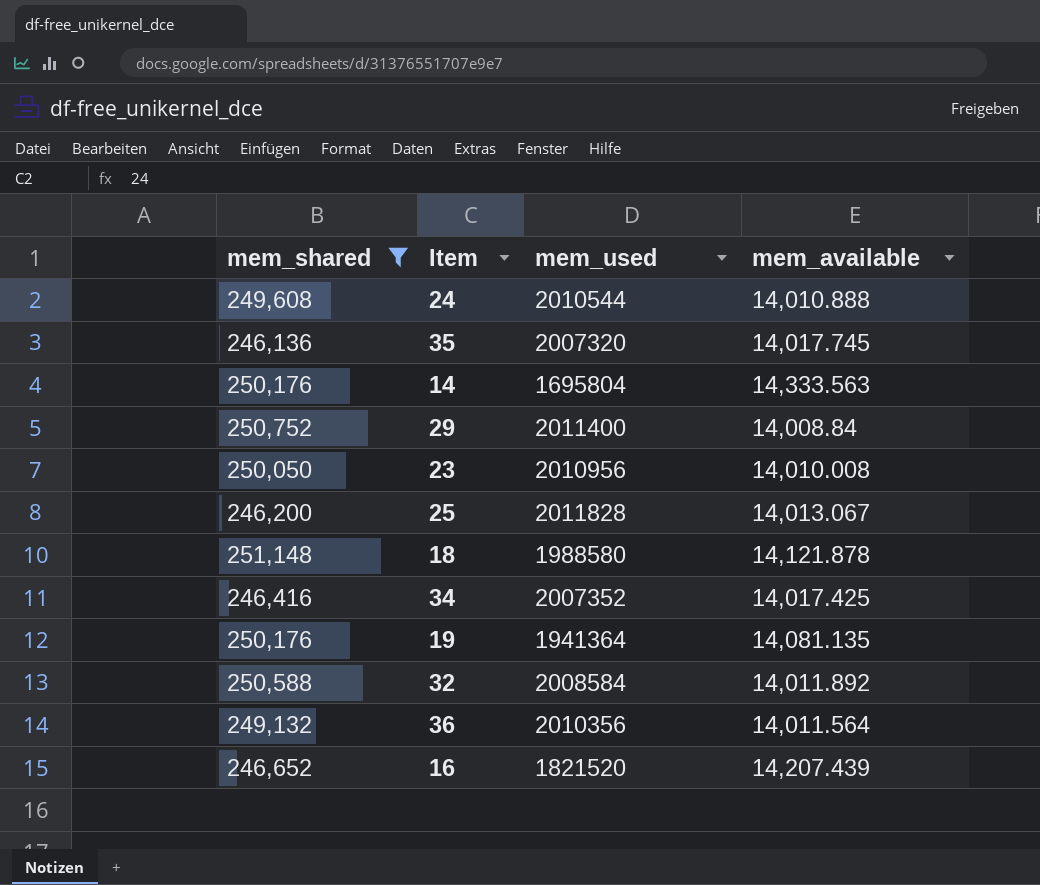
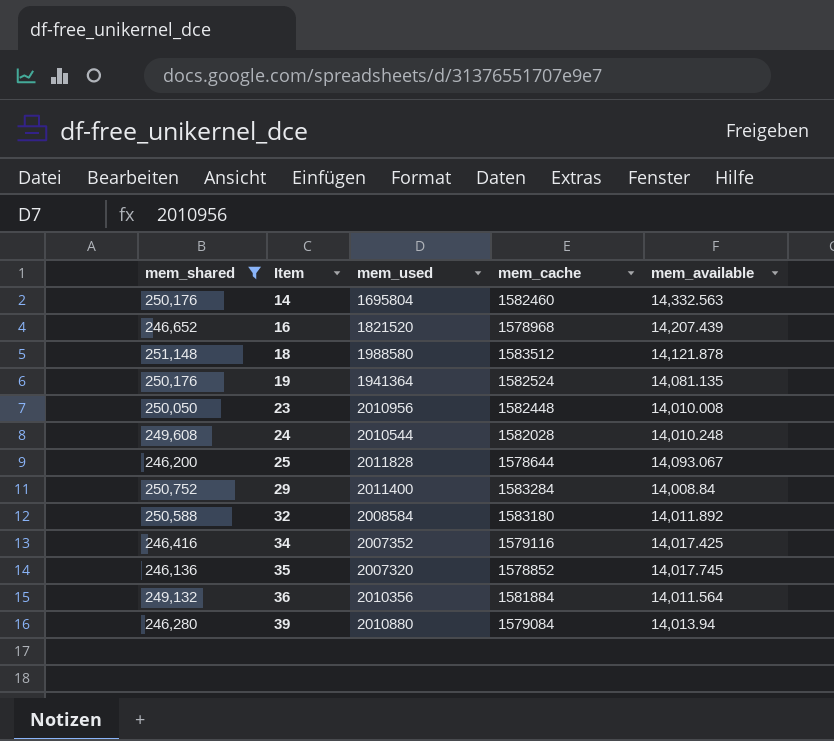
row order: none -> Item ascending
column mem_cache | position: none -> 4
14 | mem_available: 14,333.563 -> 14,332.563
24 | mem_available: 14,010.888 -> 14,010.248
25 | mem_available: 14,013.067 -> 14,093.067
row 39: none -> 246,280 | 2010880 | 1579084 | 14,013.94

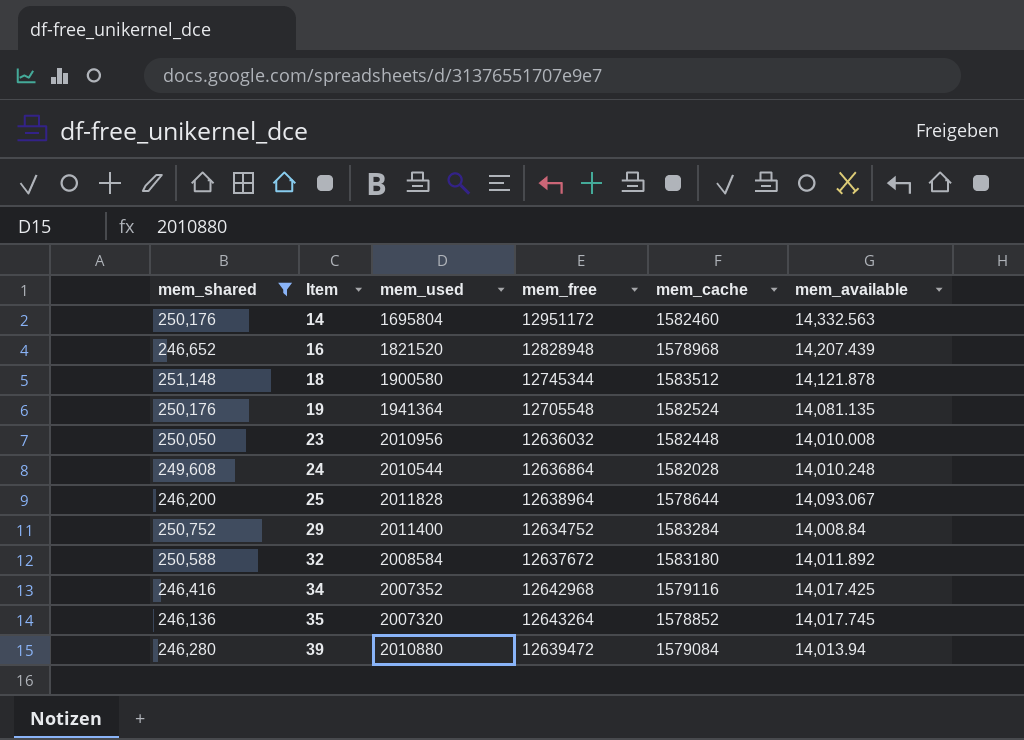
column mem_free | position: none -> 4
row 36: 249,132 | 2010356 | 1581884 | 14,011.564 -> none
18 | mem_used: 1988580 -> 1900580

